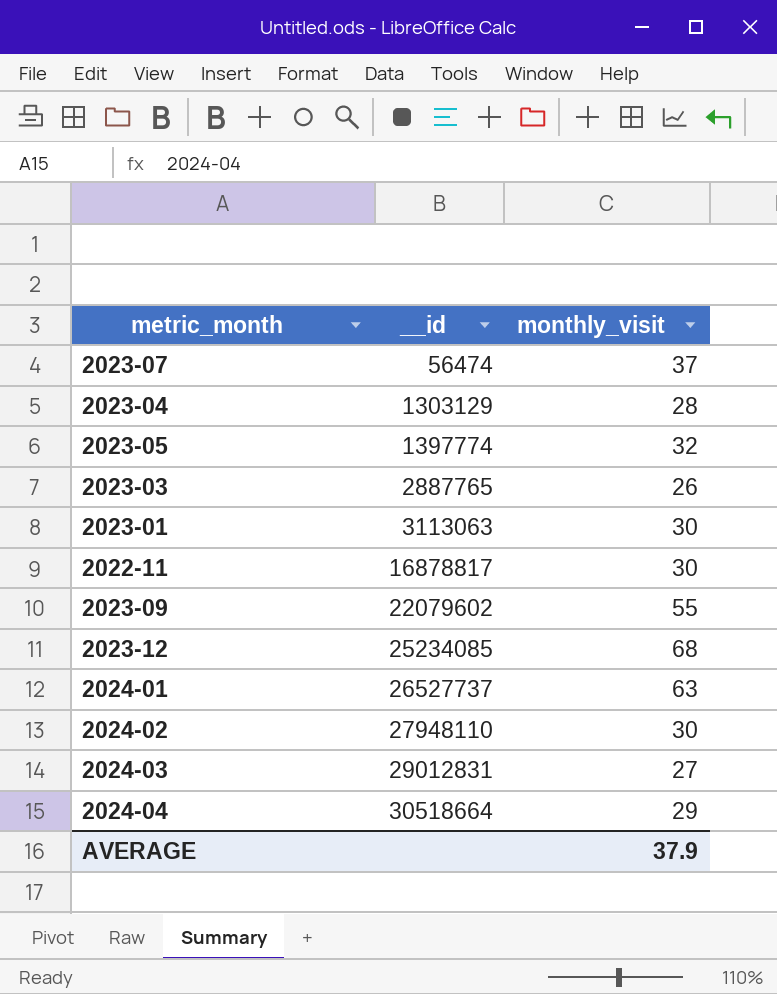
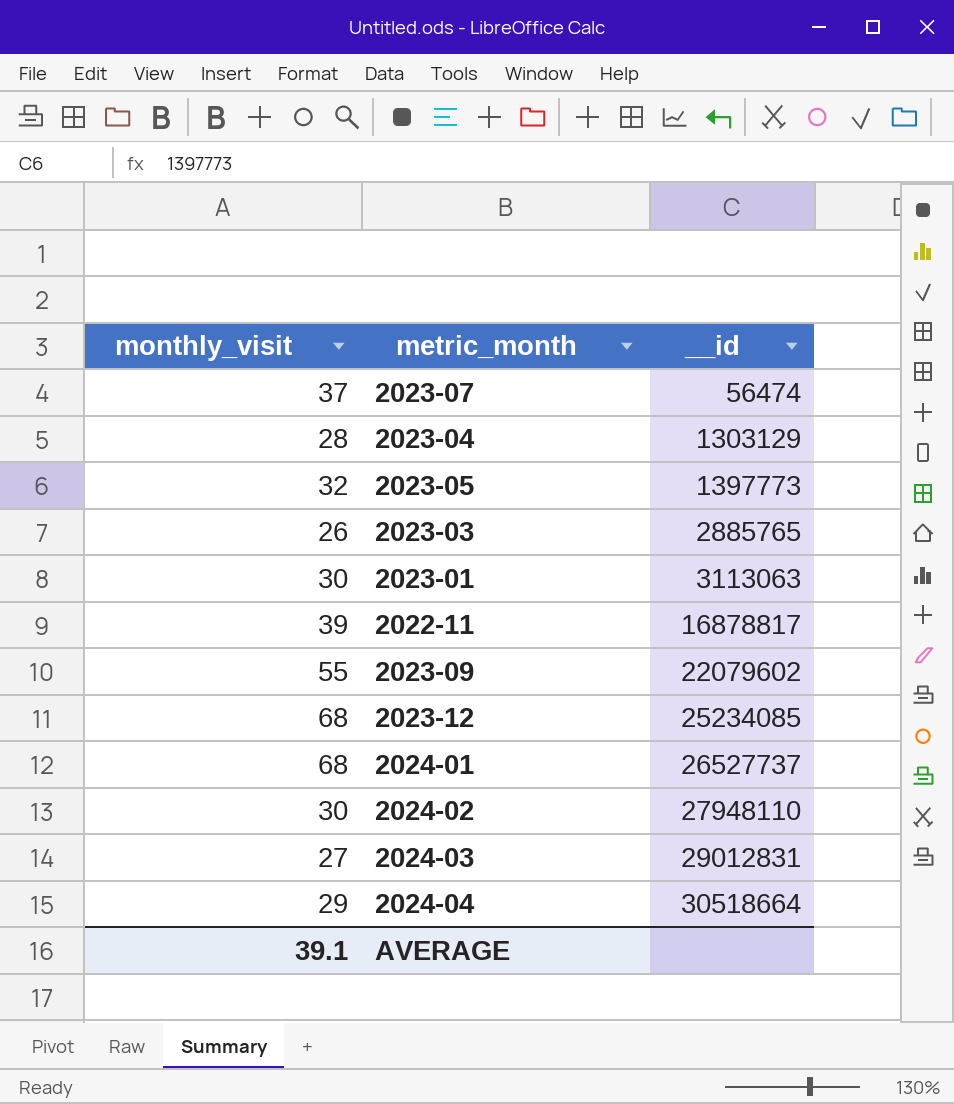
column monthly_visit | position: 3 -> 1
2023-05 | __id: 1397774 -> 1397773
2023-03 | __id: 2887765 -> 2885765
2022-11 | monthly_visit: 30 -> 39
2024-01 | monthly_visit: 63 -> 68
AVERAGE | monthly_visit: 37.9 -> 39.1

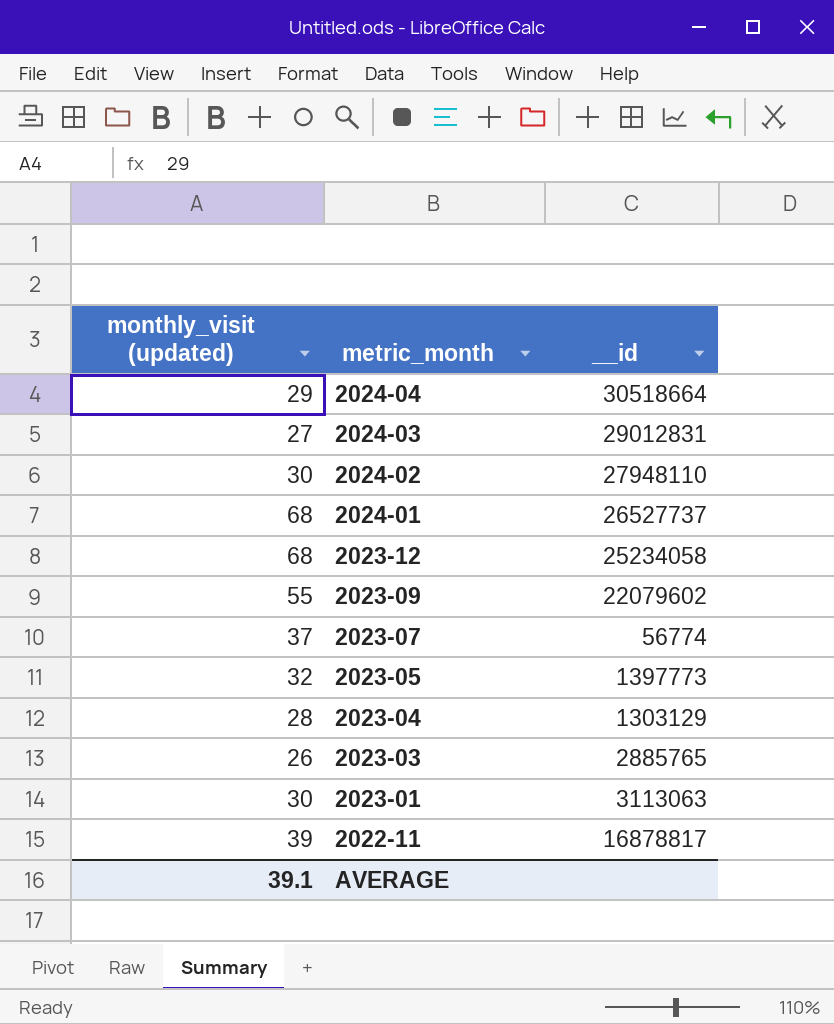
row order: __id ascending -> metric_month descending
column name: monthly_visit -> monthly_visit (updated)
2023-12 | __id: 25234085 -> 25234058
2023-07 | __id: 56474 -> 56774

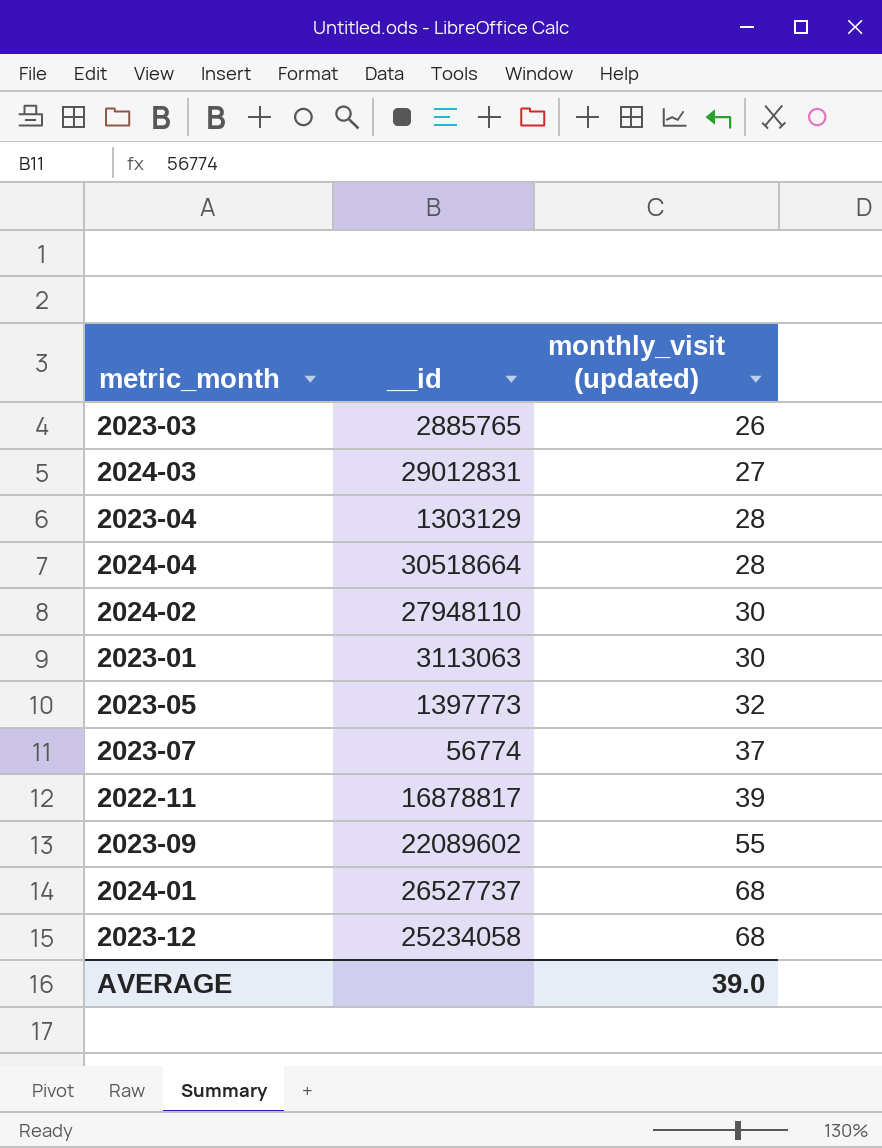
row order: metric_month descending -> monthly_visit (updated) ascending
column monthly_visit (updated) | position: 1 -> 3
2024-04 | monthly_visit (updated): 29 -> 28
2023-09 | __id: 22079602 -> 22089602
AVERAGE | monthly_visit (updated): 39.1 -> 39.0

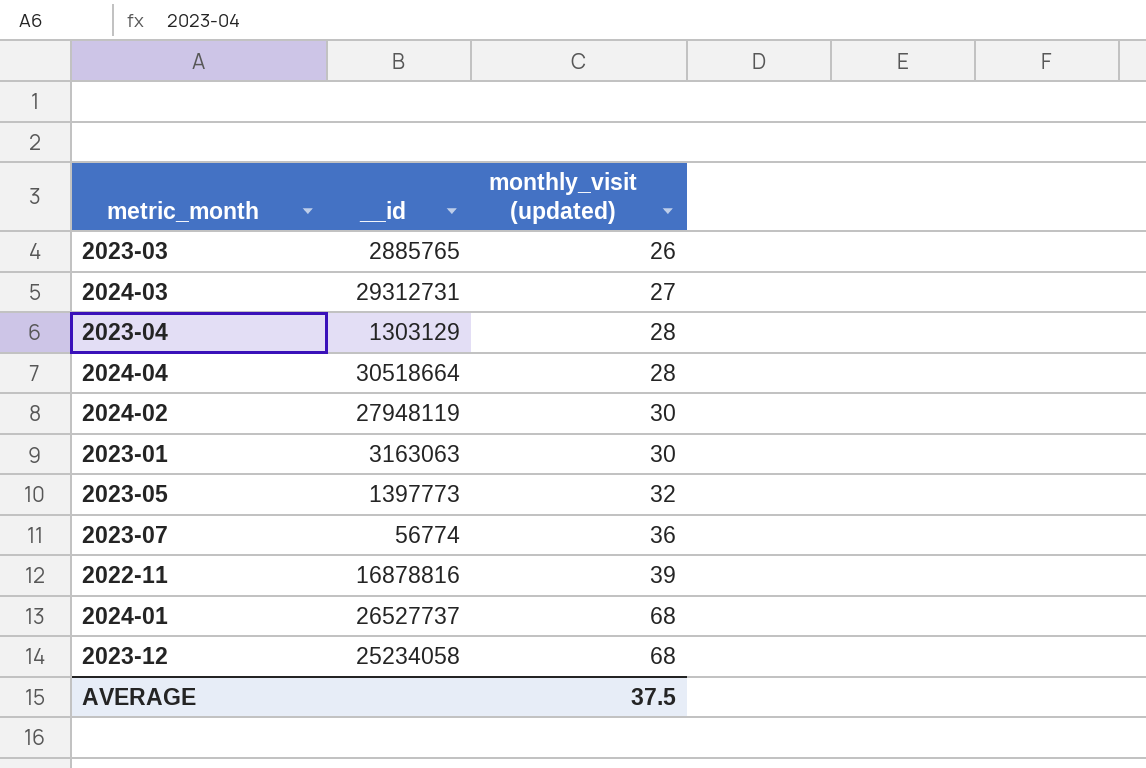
row 2023-09: 22089602 | 55 -> none
2024-03 | __id: 29012831 -> 29312731
2024-02 | __id: 27948110 -> 27948119
2023-01 | __id: 3113063 -> 3163063
2023-07 | monthly_visit (updated): 37 -> 36
2022-11 | __id: 16878817 -> 16878816
AVERAGE | monthly_visit (updated): 39.0 -> 37.5

